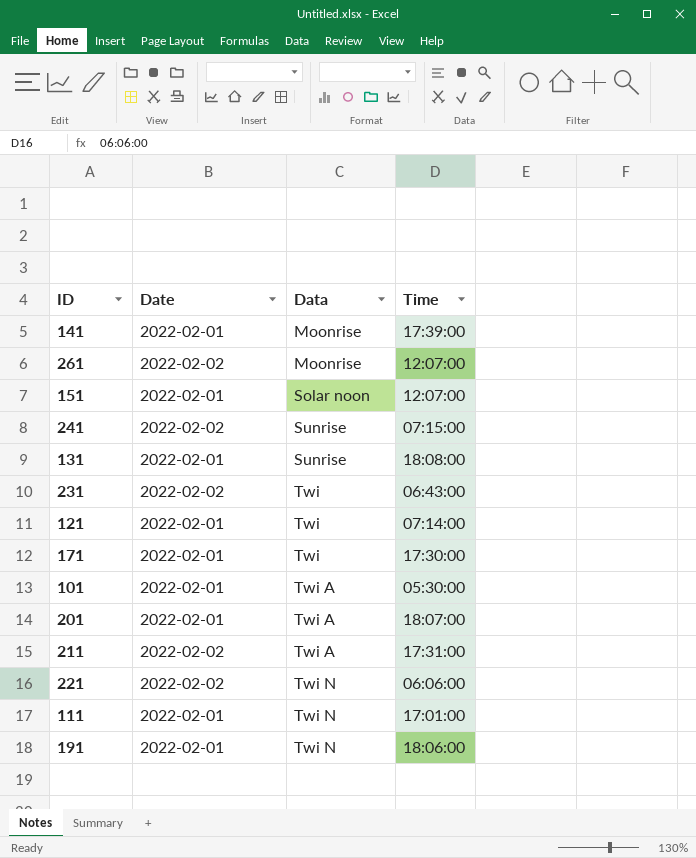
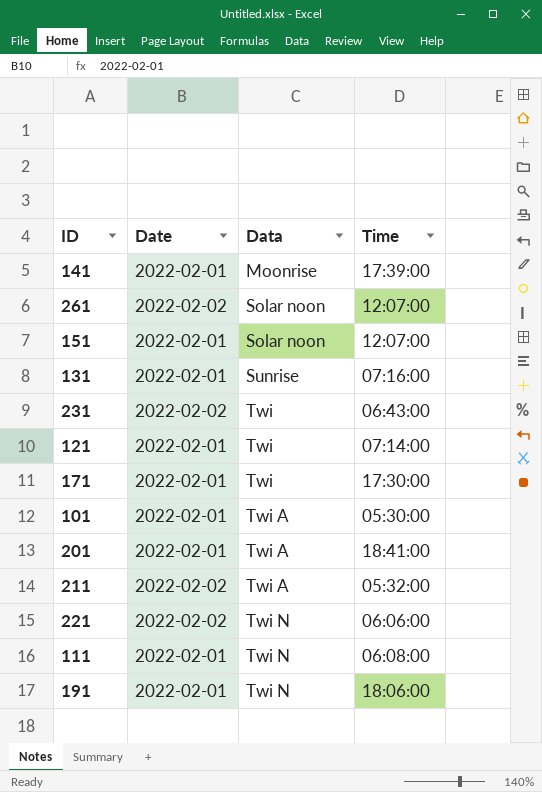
row 241: 2022-02-02 | Sunrise | 07:15:00 -> none
261 | Data: Moonrise -> Solar noon
131 | Time: 18:08:00 -> 07:16:00
201 | Time: 18:07:00 -> 18:41:00
211 | Time: 17:31:00 -> 05:32:00
111 | Time: 17:01:00 -> 06:08:00

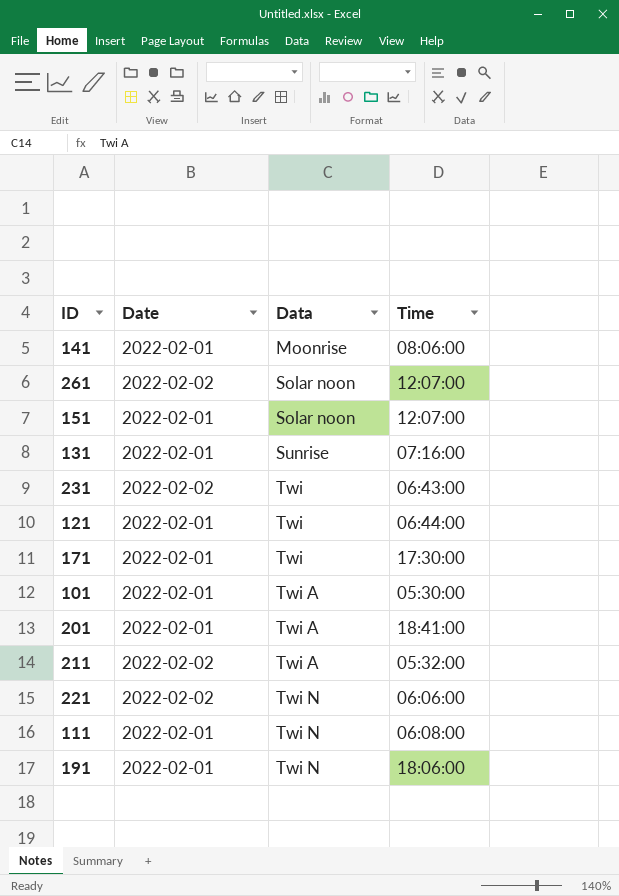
141 | Time: 17:39:00 -> 08:06:00
121 | Time: 07:14:00 -> 06:44:00

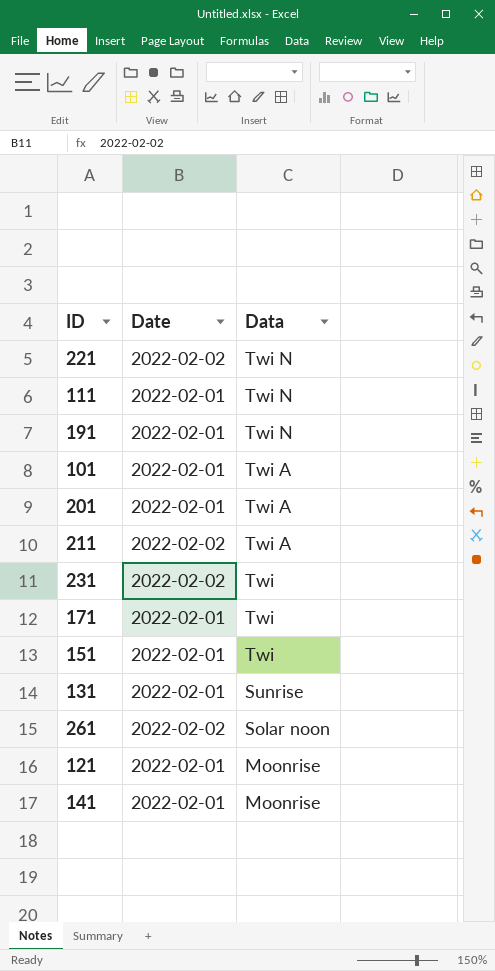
row order: Data ascending -> Data descending
column Time | position: 4 -> none
151 | Data: Solar noon -> Twi
121 | Data: Twi -> Moonrise

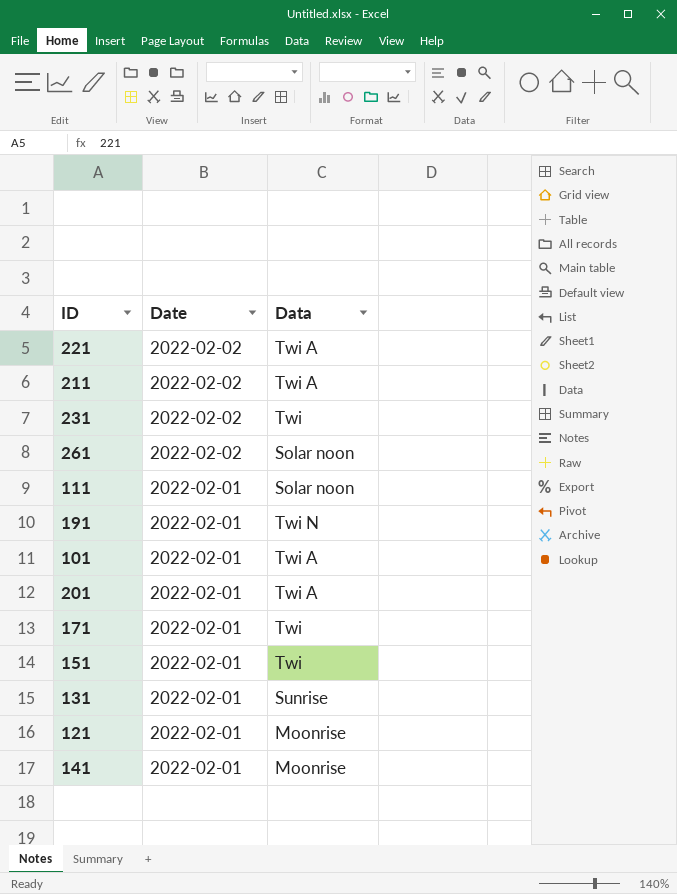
row order: Data descending -> Date descending
221 | Data: Twi N -> Twi A
111 | Data: Twi N -> Solar noon

